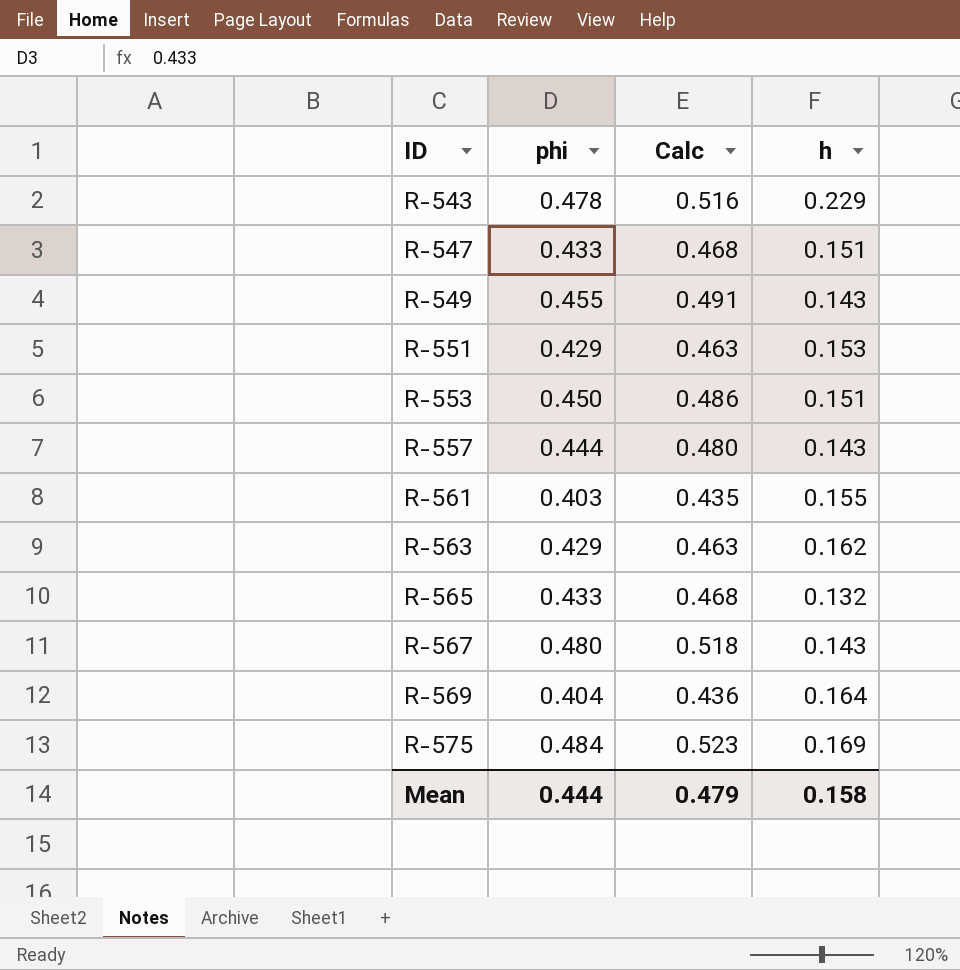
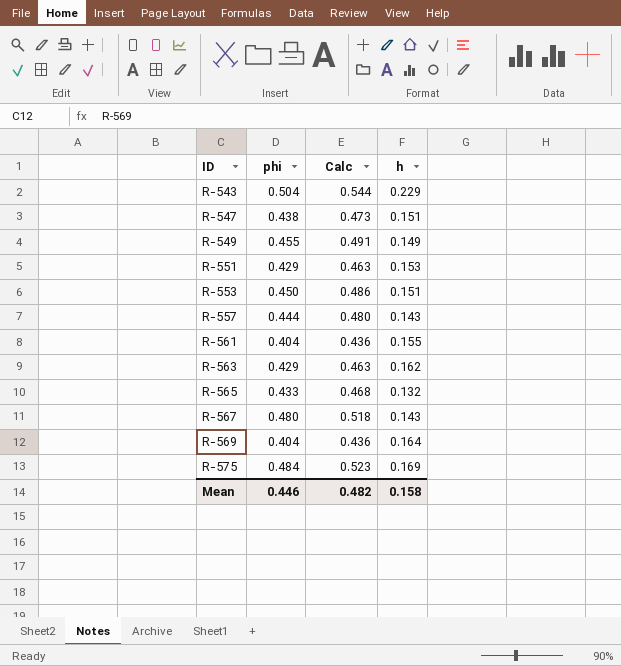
R-543 | phi: 0.478 -> 0.504
R-543 | Calc: 0.516 -> 0.544
R-547 | phi: 0.433 -> 0.438
R-547 | Calc: 0.468 -> 0.473
R-549 | h: 0.143 -> 0.149
R-561 | phi: 0.403 -> 0.404
R-561 | Calc: 0.435 -> 0.436
Mean | phi: 0.444 -> 0.446
Mean | Calc: 0.479 -> 0.482

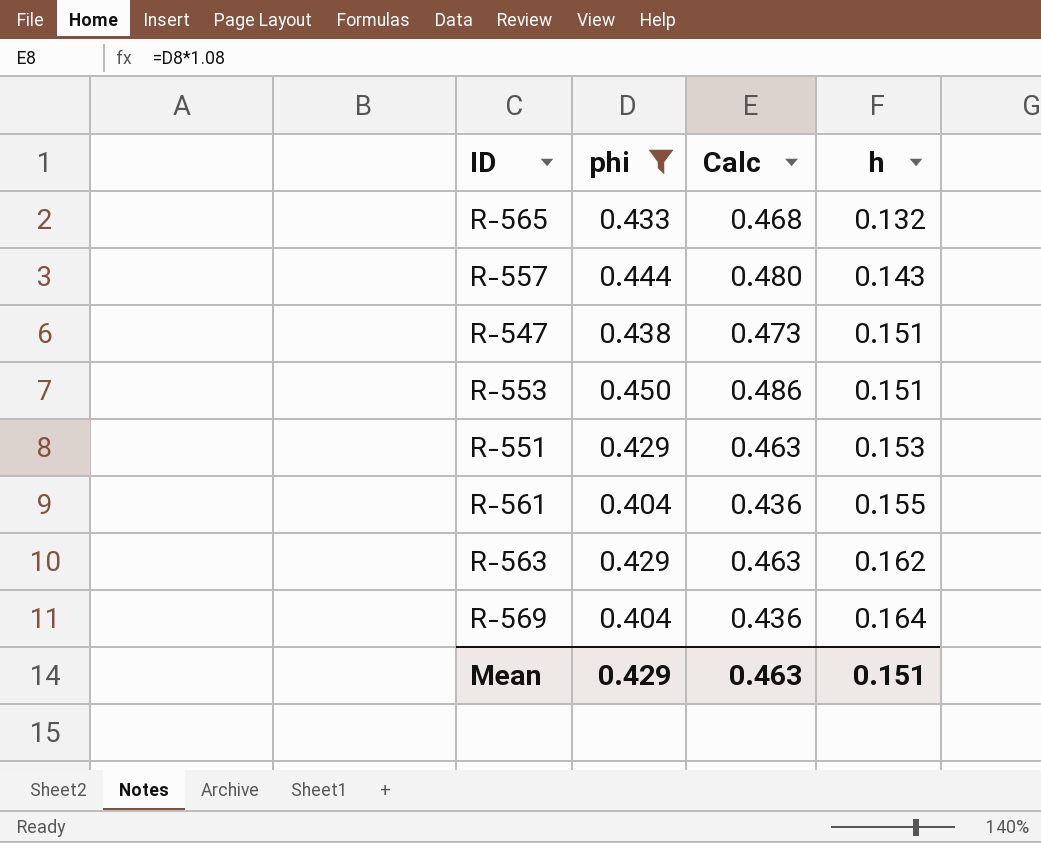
filter: none -> phi <= 0.450
row order: ID ascending -> h ascending
Mean | phi: 0.446 -> 0.429
Mean | Calc: 0.482 -> 0.463
Mean | h: 0.158 -> 0.151

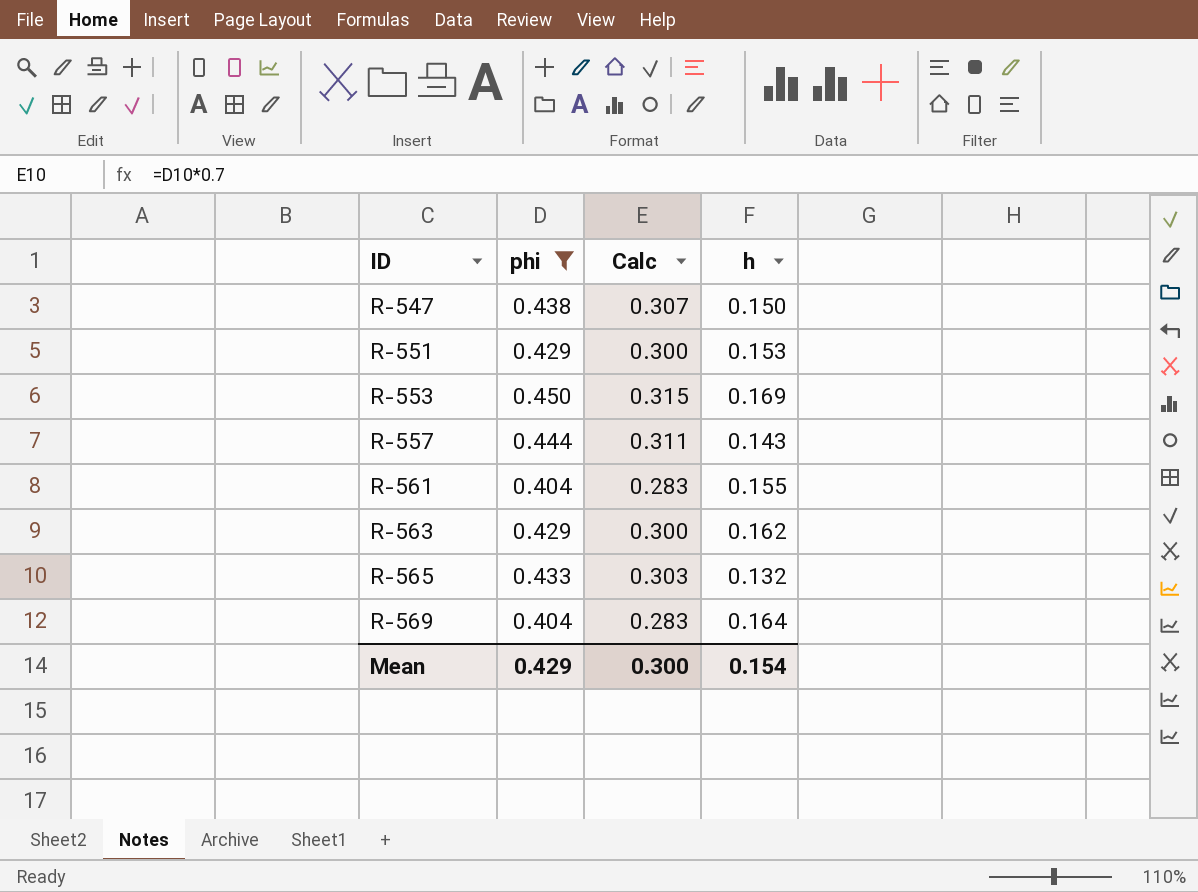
row order: h ascending -> ID ascending
column Calc | formula: [phi] * 1.08 -> [phi] * 0.7
R-547 | h: 0.151 -> 0.150
R-553 | h: 0.151 -> 0.169
Mean | Calc: 0.463 -> 0.300
Mean | h: 0.151 -> 0.154

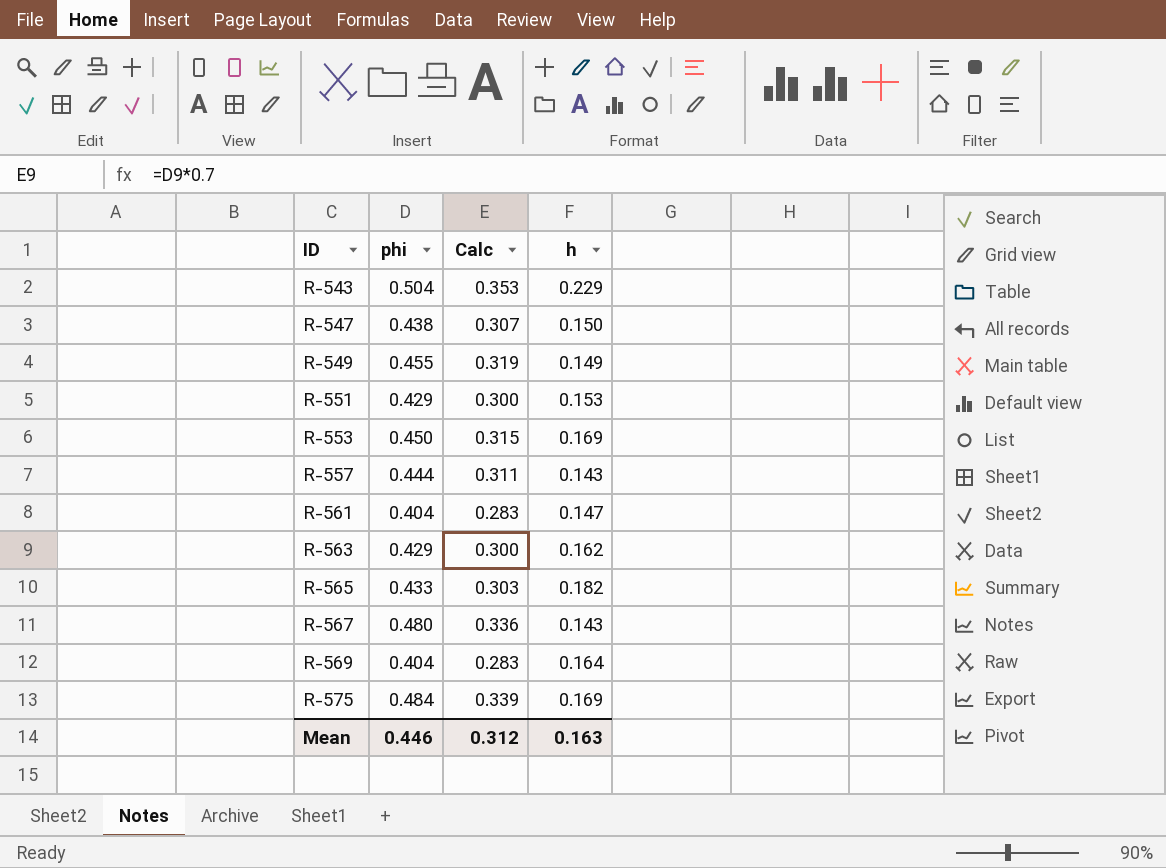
filter: phi <= 0.450 -> none
R-561 | h: 0.155 -> 0.147
R-565 | h: 0.132 -> 0.182
Mean | phi: 0.429 -> 0.446
Mean | Calc: 0.300 -> 0.312
Mean | h: 0.154 -> 0.163

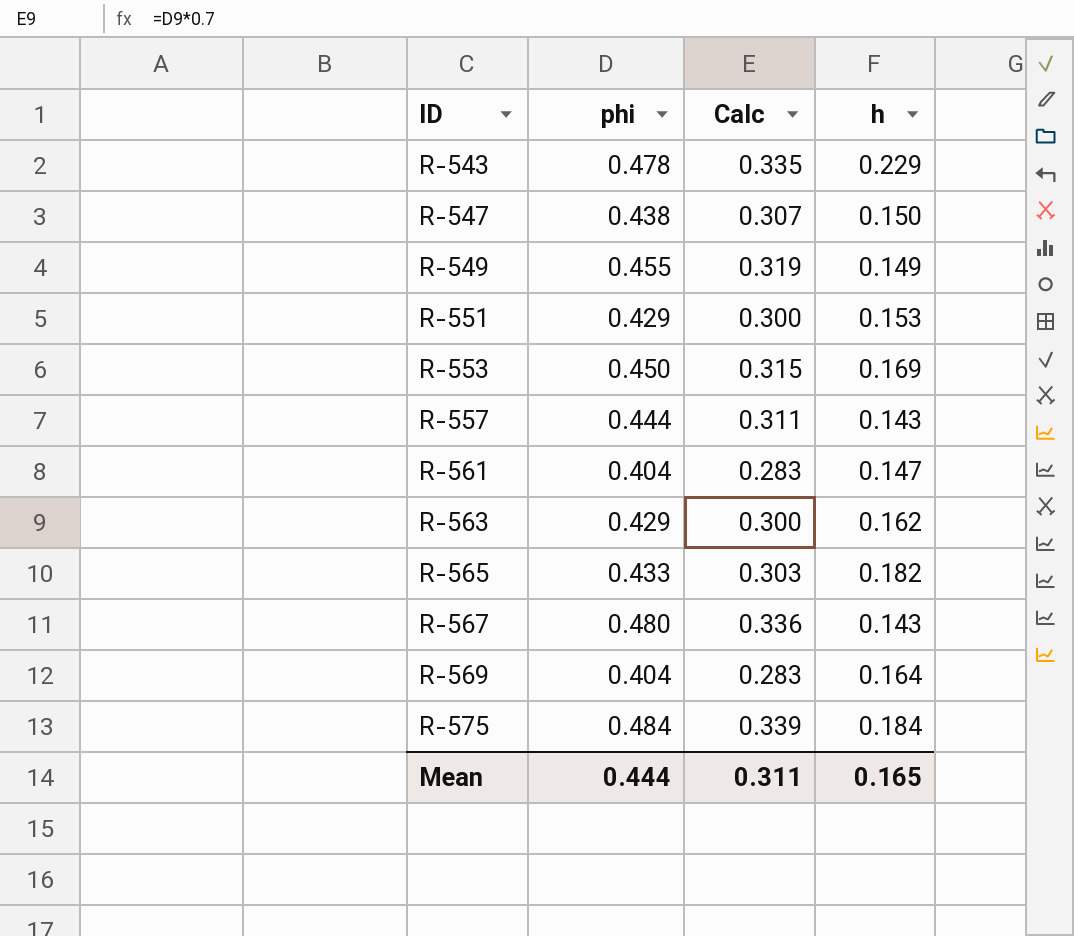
R-543 | phi: 0.504 -> 0.478
R-543 | Calc: 0.353 -> 0.335
R-575 | h: 0.169 -> 0.184
Mean | phi: 0.446 -> 0.444
Mean | Calc: 0.312 -> 0.311
Mean | h: 0.163 -> 0.165

